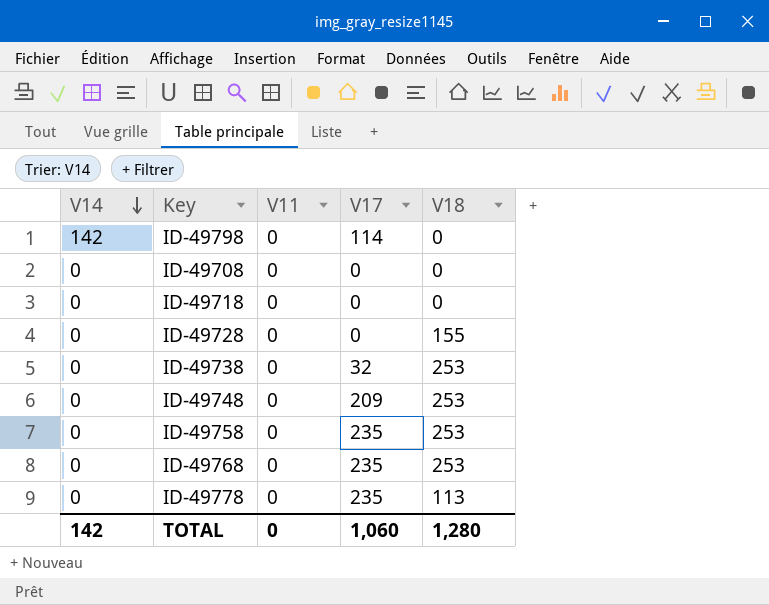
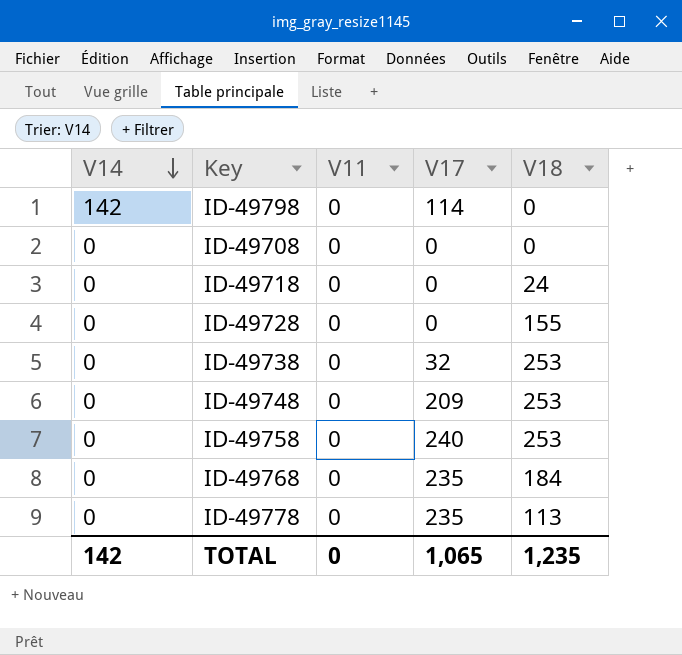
ID-49718 | V18: 0 -> 24
ID-49758 | V17: 235 -> 240
ID-49768 | V18: 253 -> 184
TOTAL | V17: 1,060 -> 1,065
TOTAL | V18: 1,280 -> 1,235

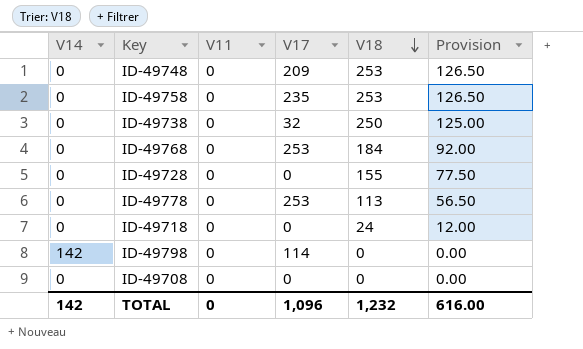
row order: V14 descending -> V18 descending
column Provision | formula: none -> [V18] * 0.5
ID-49758 | V17: 240 -> 235
ID-49738 | V18: 253 -> 250
ID-49768 | V17: 235 -> 253
ID-49778 | V17: 235 -> 253
TOTAL | V17: 1,065 -> 1,096
TOTAL | V18: 1,235 -> 1,232

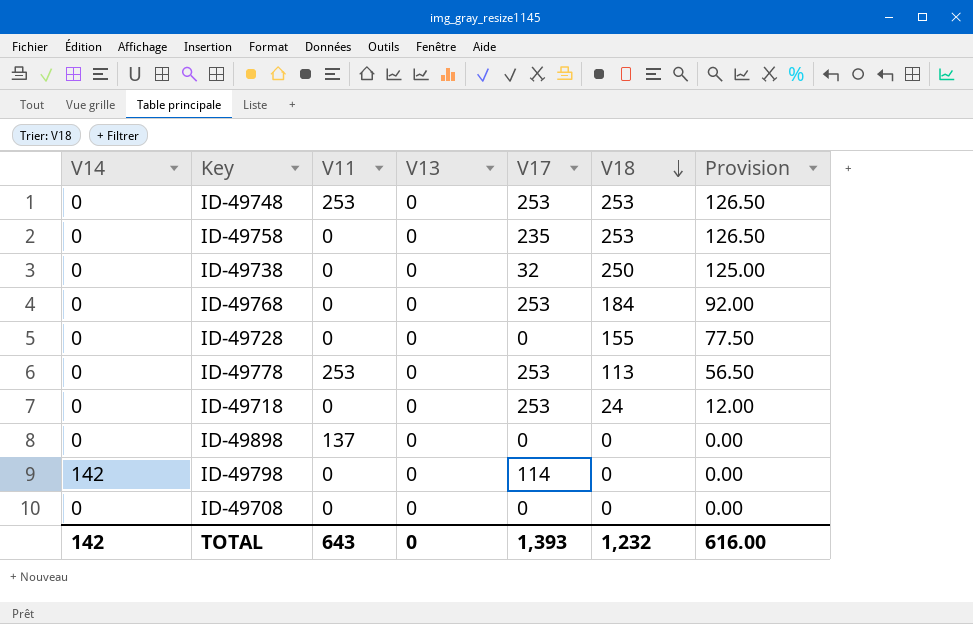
column V13 | position: none -> 4
ID-49748 | V11: 0 -> 253
ID-49748 | V17: 209 -> 253
ID-49778 | V11: 0 -> 253
ID-49718 | V17: 0 -> 253
row ID-49898: none -> 0 | 137 | 0 | 0 | 0 | 0.00
TOTAL | V11: 0 -> 643
TOTAL | V17: 1,096 -> 1,393

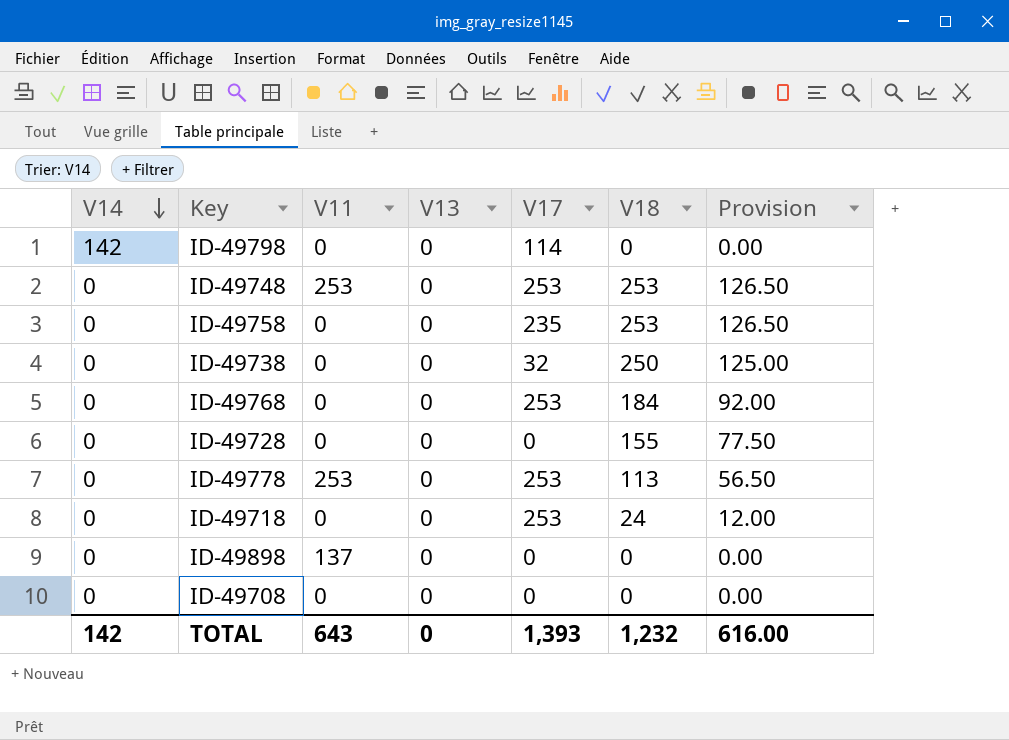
row order: V18 descending -> V14 descending

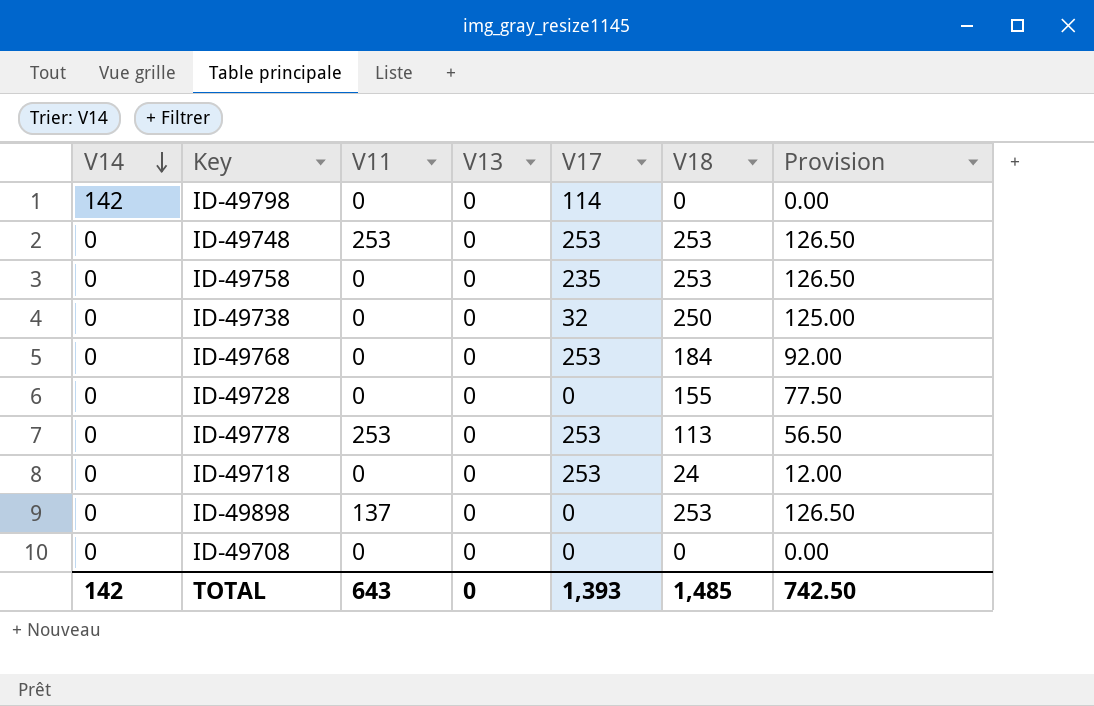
ID-49898 | V18: 0 -> 253
ID-49898 | Provision: 0.00 -> 126.50
TOTAL | V18: 1,232 -> 1,485
TOTAL | Provision: 616.00 -> 742.50

